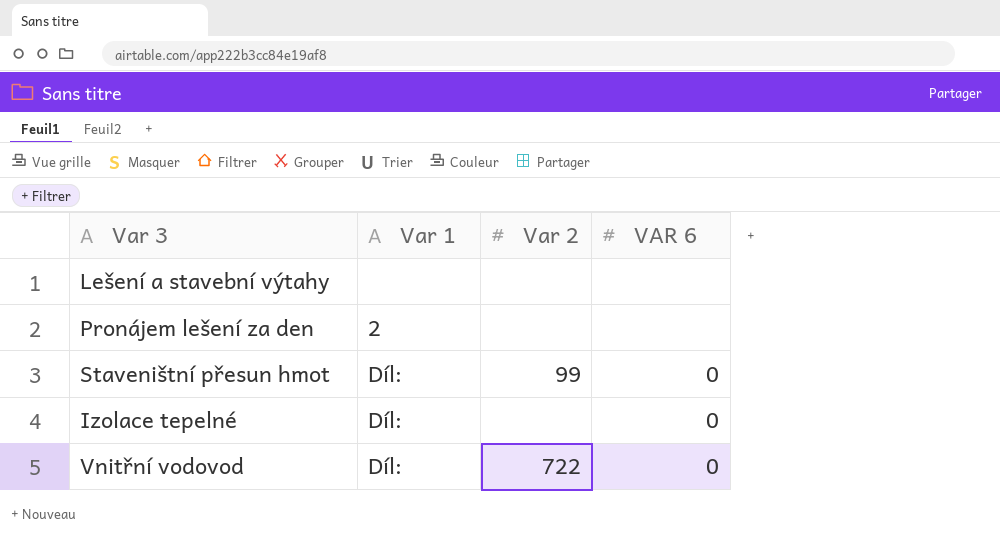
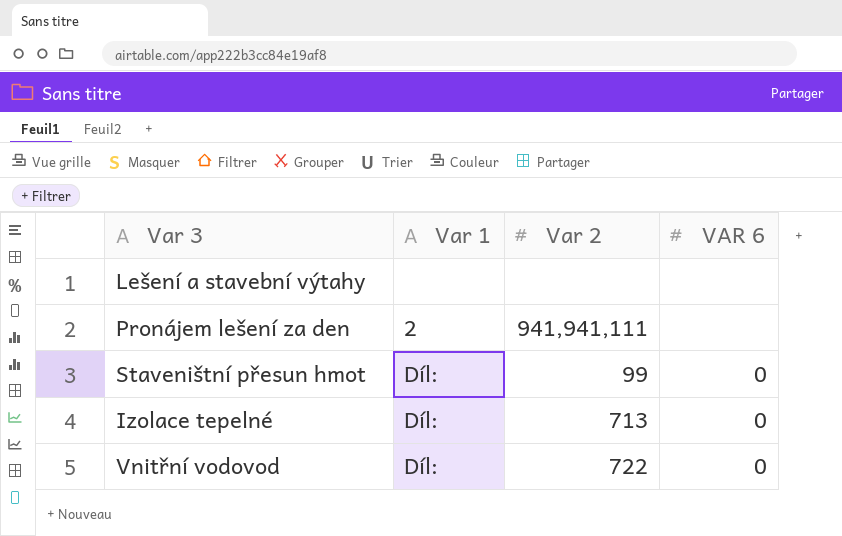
Pronájem lešení za den | Var 2: none -> 941,941,111
Izolace tepelné | Var 2: none -> 713

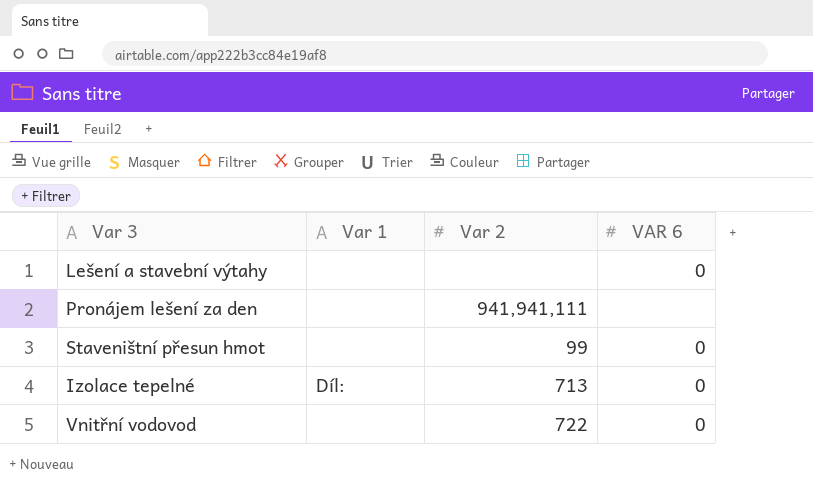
Lešení a stavební výtahy | VAR 6: none -> 0
Pronájem lešení za den | Var 1: 2 -> none
Staveništní přesun hmot | Var 1: Díl: -> none
Vnitřní vodovod | Var 1: Díl: -> none

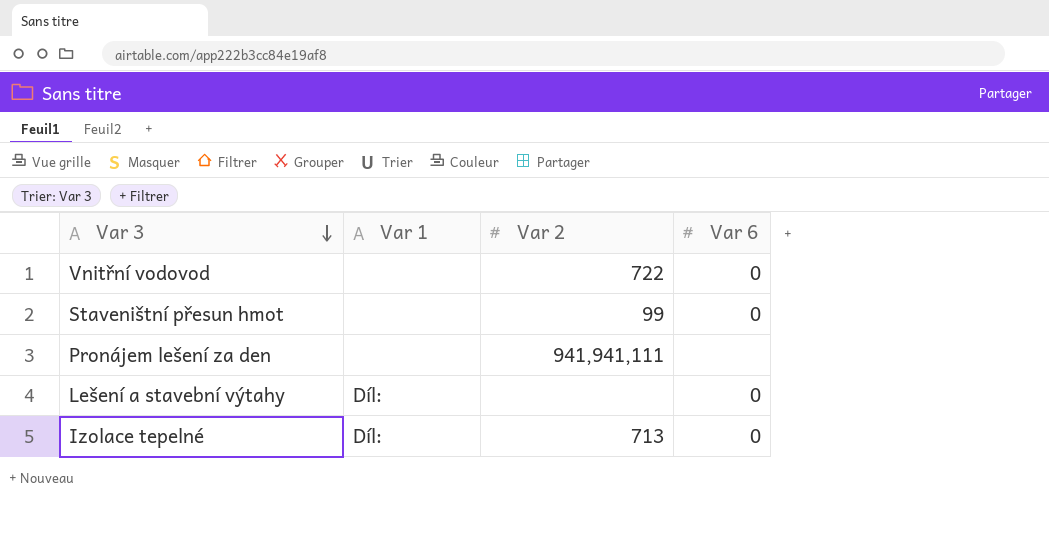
row order: none -> Var 3 descending
column name: VAR 6 -> Var 6
Lešení a stavební výtahy | Var 1: none -> Díl:

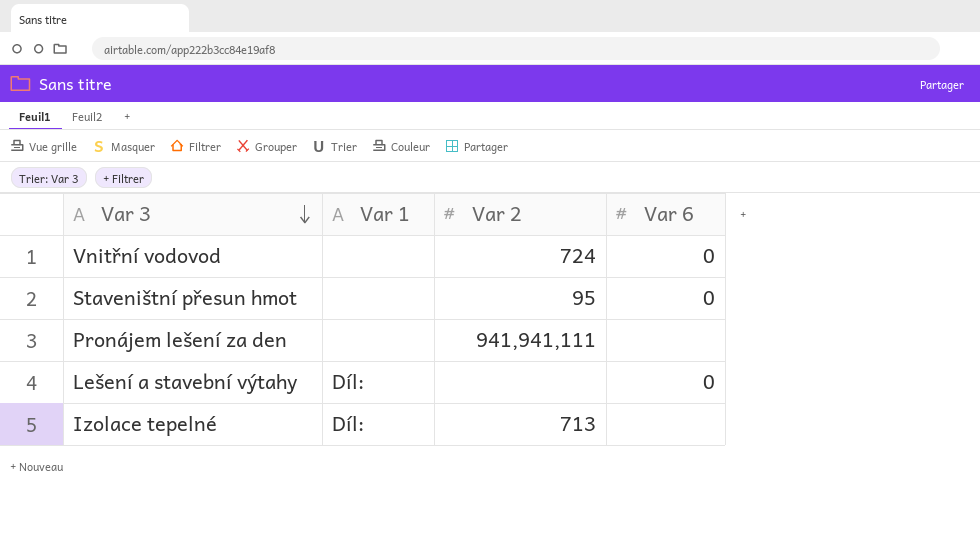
Vnitřní vodovod | Var 2: 722 -> 724
Staveništní přesun hmot | Var 2: 99 -> 95
Izolace tepelné | Var 6: 0 -> none

